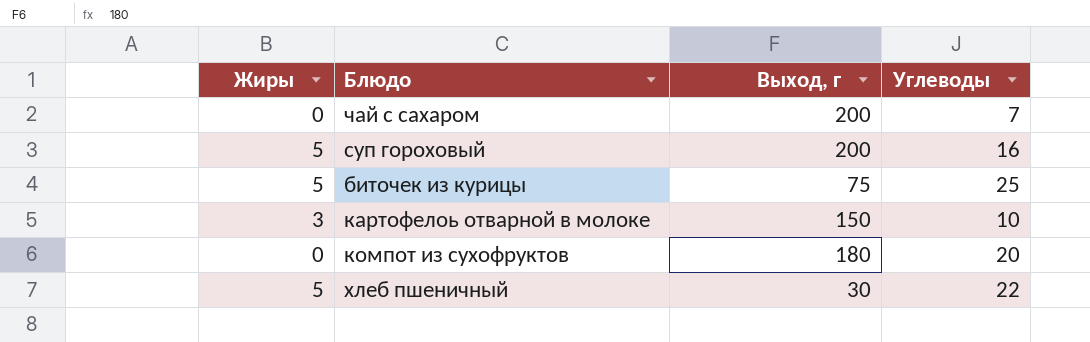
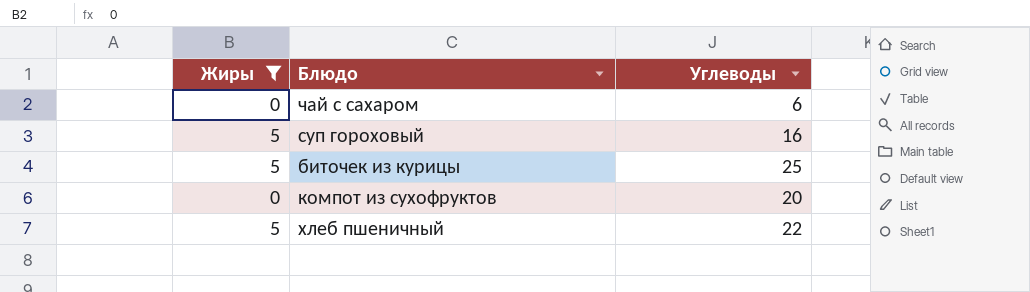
filter: none -> Жиры != 3
column Выход, г | position: 3 -> none
чай с сахаром | Углеводы: 7 -> 6

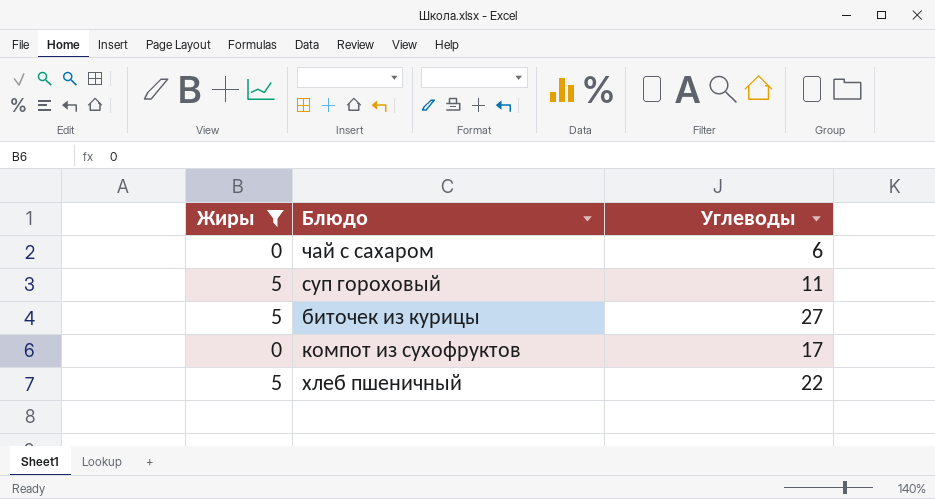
суп гороховый | Углеводы: 16 -> 11
биточек из курицы | Углеводы: 25 -> 27
компот из сухофруктов | Углеводы: 20 -> 17

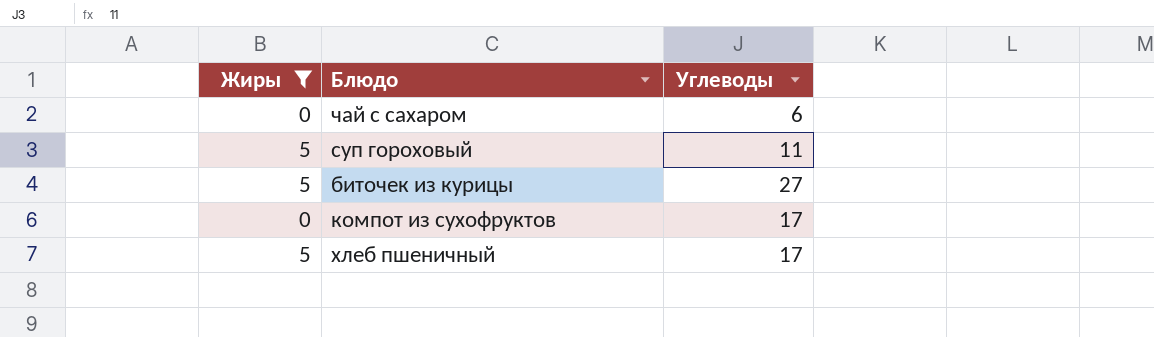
хлеб пшеничный | Углеводы: 22 -> 17

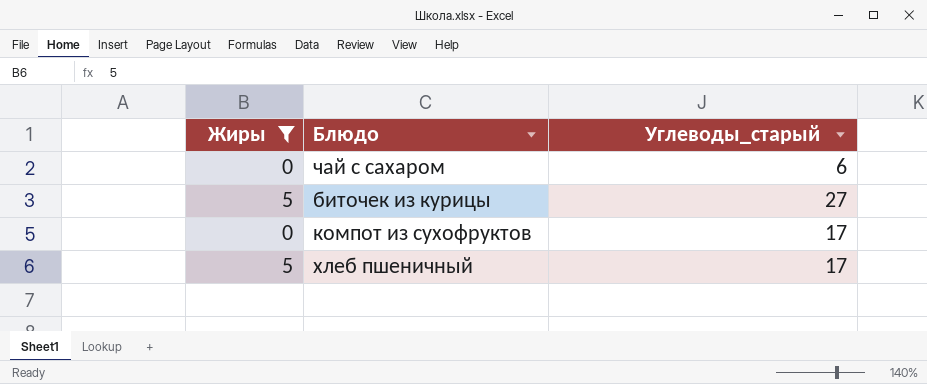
column name: Углеводы -> Углеводы_старый
row суп гороховый: 5 | 11 -> none

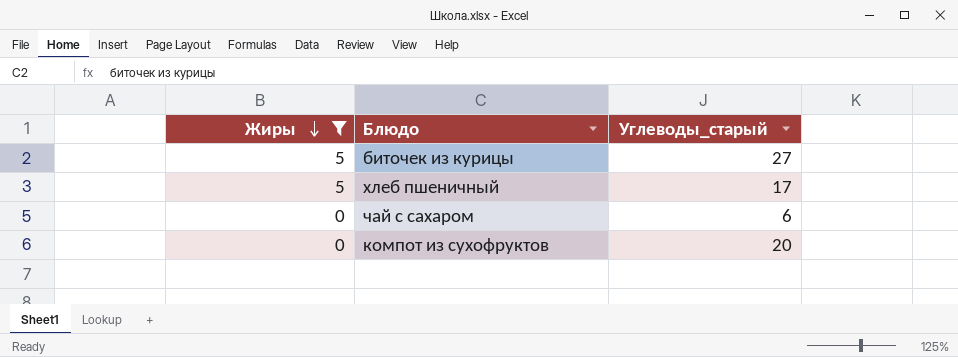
row order: none -> Жиры descending
компот из сухофруктов | Углеводы_старый: 17 -> 20

